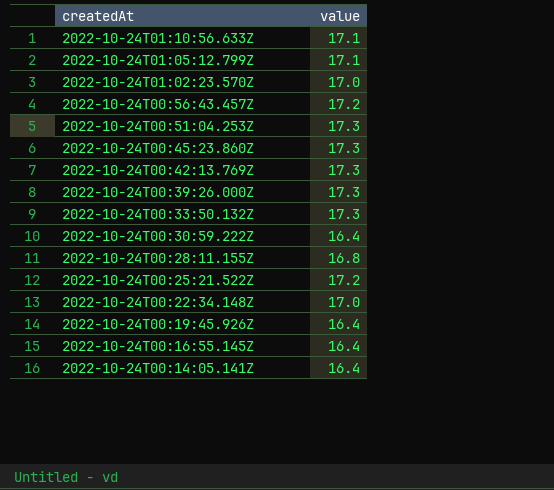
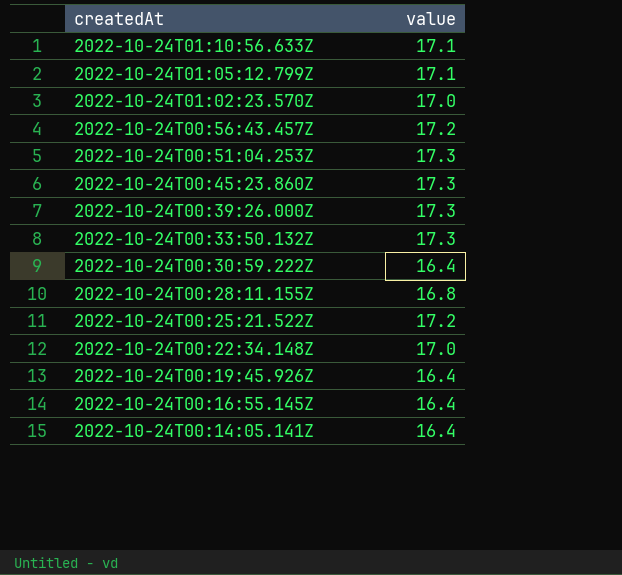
row 2022-10-24T00:42:13.769Z: 17.3 -> none

